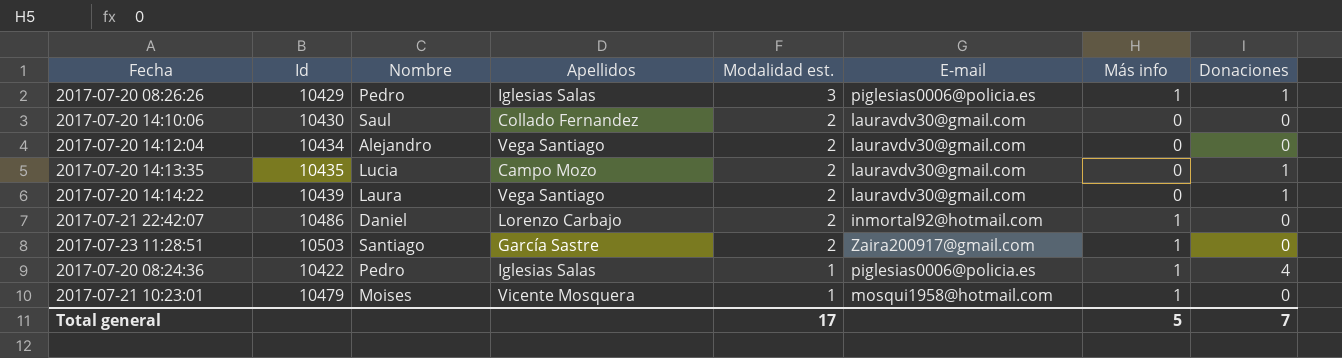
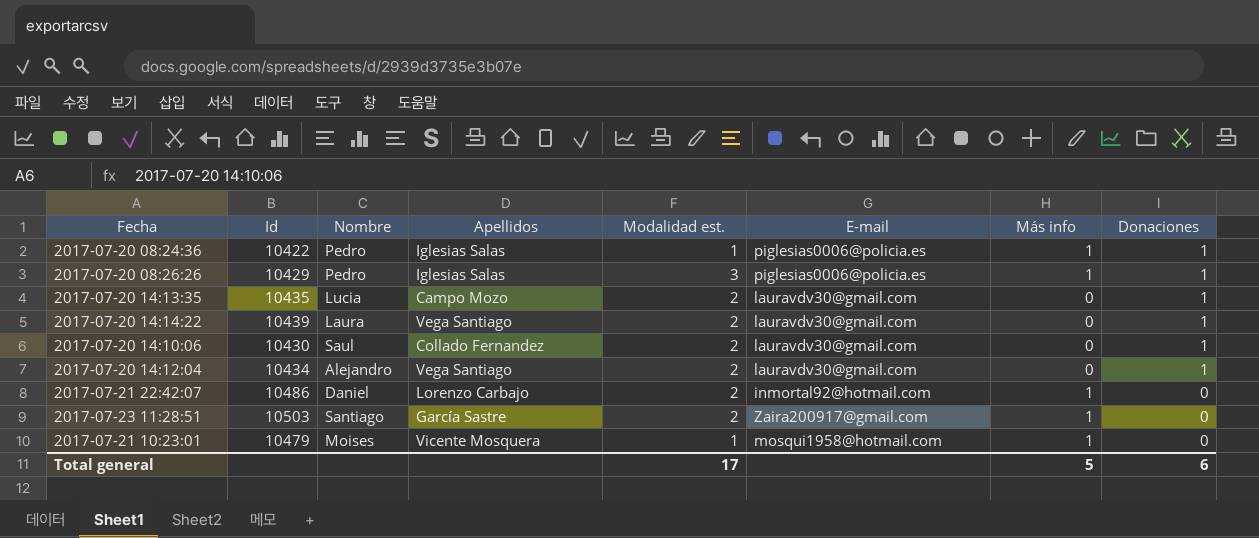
row order: Modalidad est. descending -> Donaciones descending
2017-07-20 08:24:36 | Donaciones: 4 -> 1
2017-07-20 14:10:06 | Donaciones: 0 -> 1
2017-07-20 14:12:04 | Donaciones: 0 -> 1
Total general | Donaciones: 7 -> 6

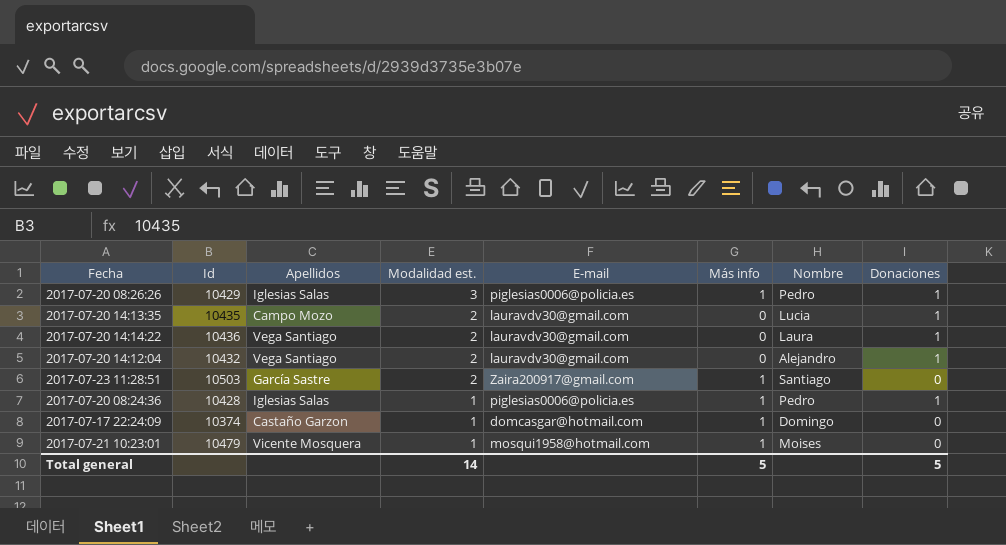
row order: Donaciones descending -> Modalidad est. descending
column Nombre | position: 3 -> 7
row 2017-07-20 14:10:06: 10430 | Saul | Collado Fernandez | 2 | lauravdv30@gmail.com | 0 | 1 -> none
row 2017-07-21 22:42:07: 10486 | Daniel | Lorenzo Carbajo | 2 | inmortal92@hotmail.com | 1 | 0 -> none
2017-07-20 14:14:22 | Id: 10439 -> 10436
2017-07-20 14:12:04 | Id: 10434 -> 10432
2017-07-20 08:24:36 | Id: 10422 -> 10428
row 2017-07-17 22:24:09: none -> 10374 | Castaño Garzon | 1 | domcasgar@hotmail.com | 1 | Domingo | 0
Total general | Modalidad est.: 17 -> 14
Total general | Donaciones: 6 -> 5

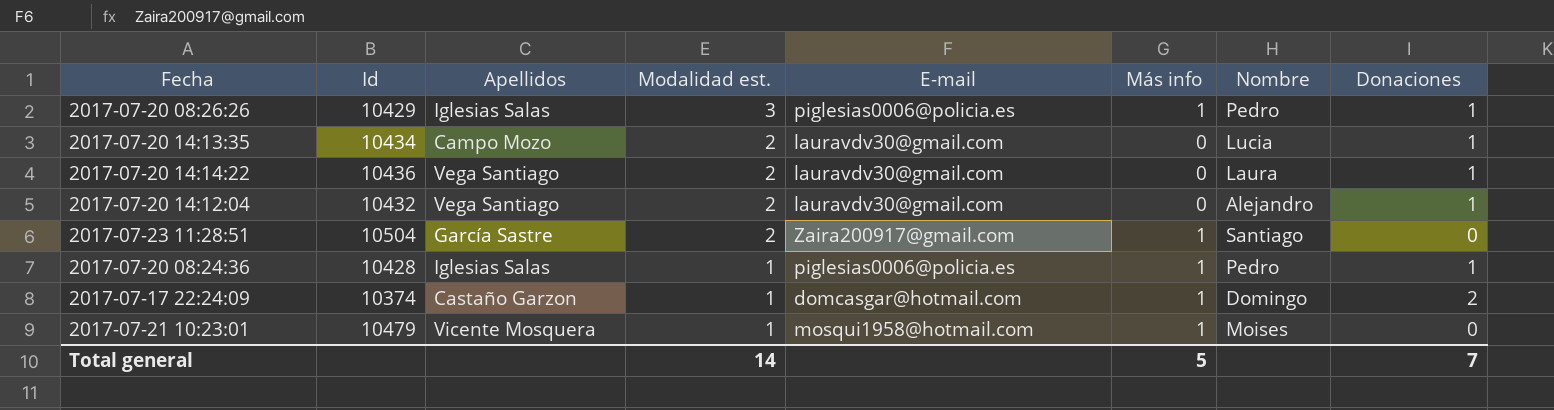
2017-07-20 14:13:35 | Id: 10435 -> 10434
2017-07-23 11:28:51 | Id: 10503 -> 10504
2017-07-17 22:24:09 | Donaciones: 0 -> 2
Total general | Donaciones: 5 -> 7

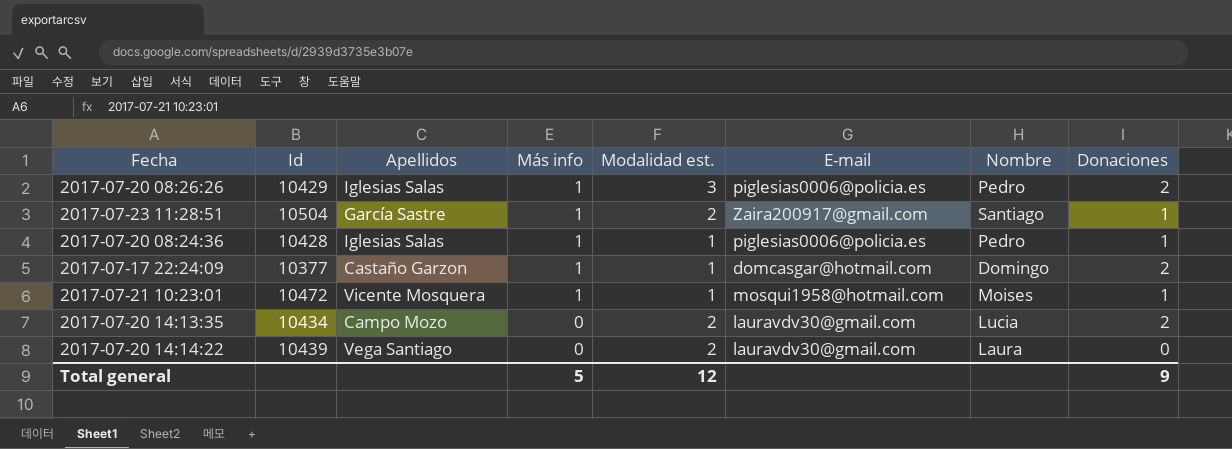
row order: Modalidad est. descending -> Más info descending
column Más info | position: 6 -> 4
row 2017-07-20 14:12:04: 10432 | Vega Santiago | 2 | lauravdv30@gmail.com | 0 | Alejandro | 1 -> none
2017-07-20 08:26:26 | Donaciones: 1 -> 2
2017-07-23 11:28:51 | Donaciones: 0 -> 1
2017-07-17 22:24:09 | Id: 10374 -> 10377
2017-07-21 10:23:01 | Id: 10479 -> 10472
2017-07-21 10:23:01 | Donaciones: 0 -> 1
2017-07-20 14:13:35 | Donaciones: 1 -> 2
2017-07-20 14:14:22 | Id: 10436 -> 10439
2017-07-20 14:14:22 | Donaciones: 1 -> 0
Total general | Modalidad est.: 14 -> 12
Total general | Donaciones: 7 -> 9

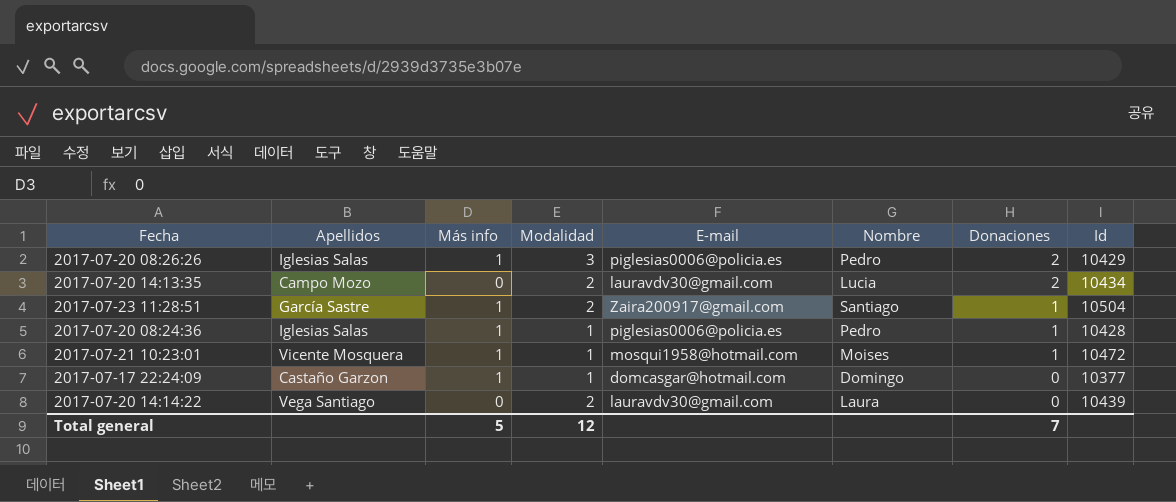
row order: Más info descending -> Donaciones descending
column name: Modalidad est. -> Modalidad
column Id | position: 2 -> 8
2017-07-17 22:24:09 | Donaciones: 2 -> 0
Total general | Donaciones: 9 -> 7

